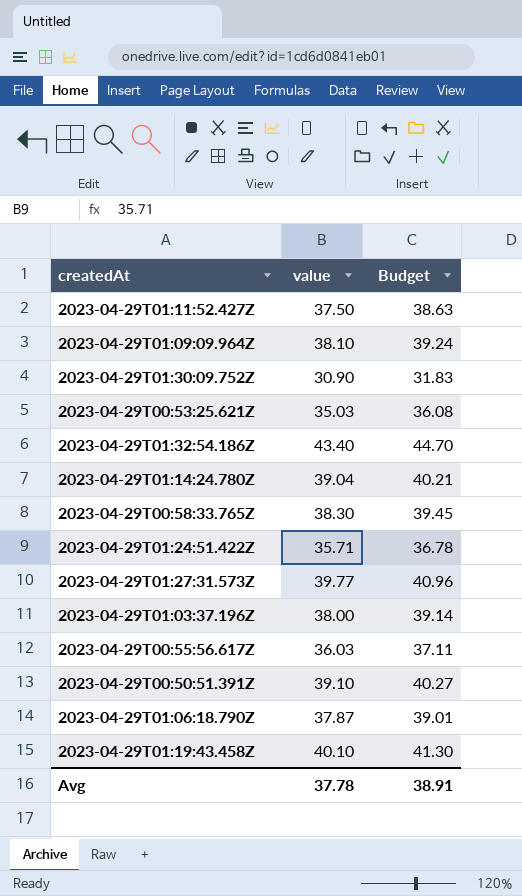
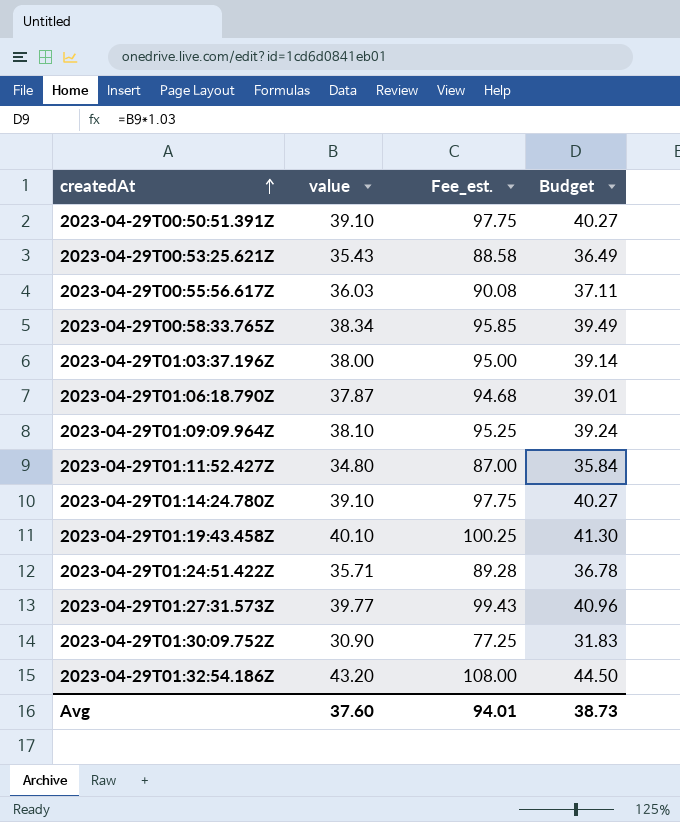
row order: none -> createdAt ascending
column Fee_est. | formula: none -> [value] * 2.5
2023-04-29T00:53:25.621Z | value: 35.03 -> 35.43
2023-04-29T00:53:25.621Z | Budget: 36.08 -> 36.49
2023-04-29T00:58:33.765Z | value: 38.30 -> 38.34
2023-04-29T00:58:33.765Z | Budget: 39.45 -> 39.49
2023-04-29T01:11:52.427Z | value: 37.50 -> 34.80
2023-04-29T01:11:52.427Z | Budget: 38.63 -> 35.84
2023-04-29T01:14:24.780Z | value: 39.04 -> 39.10
2023-04-29T01:14:24.780Z | Budget: 40.21 -> 40.27
2023-04-29T01:32:54.186Z | value: 43.40 -> 43.20
2023-04-29T01:32:54.186Z | Budget: 44.70 -> 44.50
Avg | value: 37.78 -> 37.60
Avg | Budget: 38.91 -> 38.73

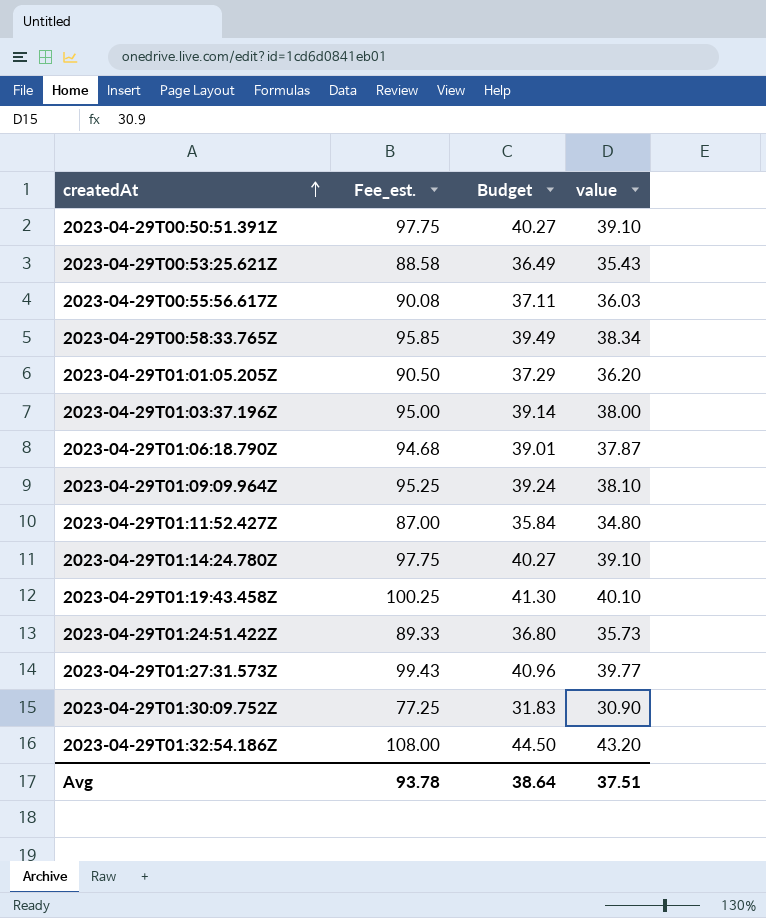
column value | position: 2 -> 4
row 2023-04-29T01:01:05.205Z: none -> 90.50 | 37.29 | 36.20
2023-04-29T01:24:51.422Z | Fee_est.: 89.28 -> 89.33
2023-04-29T01:24:51.422Z | Budget: 36.78 -> 36.80
2023-04-29T01:24:51.422Z | value: 35.71 -> 35.73
Avg | Fee_est.: 94.01 -> 93.78
Avg | Budget: 38.73 -> 38.64
Avg | value: 37.60 -> 37.51

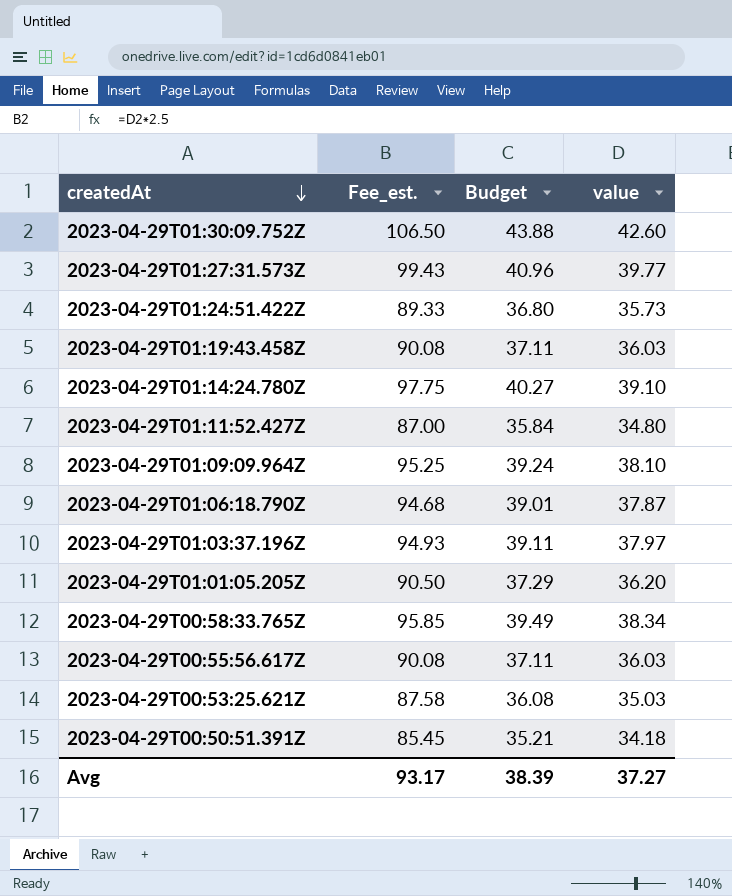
row order: createdAt ascending -> createdAt descending
row 2023-04-29T01:32:54.186Z: 108.00 | 44.50 | 43.20 -> none
2023-04-29T01:30:09.752Z | Fee_est.: 77.25 -> 106.50
2023-04-29T01:30:09.752Z | Budget: 31.83 -> 43.88
2023-04-29T01:30:09.752Z | value: 30.90 -> 42.60
2023-04-29T01:19:43.458Z | Fee_est.: 100.25 -> 90.08
2023-04-29T01:19:43.458Z | Budget: 41.30 -> 37.11
2023-04-29T01:19:43.458Z | value: 40.10 -> 36.03
2023-04-29T01:03:37.196Z | Fee_est.: 95.00 -> 94.93
2023-04-29T01:03:37.196Z | Budget: 39.14 -> 39.11
2023-04-29T01:03:37.196Z | value: 38.00 -> 37.97
2023-04-29T00:53:25.621Z | Fee_est.: 88.58 -> 87.58
2023-04-29T00:53:25.621Z | Budget: 36.49 -> 36.08
2023-04-29T00:53:25.621Z | value: 35.43 -> 35.03
2023-04-29T00:50:51.391Z | Fee_est.: 97.75 -> 85.45
2023-04-29T00:50:51.391Z | Budget: 40.27 -> 35.21
2023-04-29T00:50:51.391Z | value: 39.10 -> 34.18
Avg | Fee_est.: 93.78 -> 93.17
Avg | Budget: 38.64 -> 38.39
Avg | value: 37.51 -> 37.27

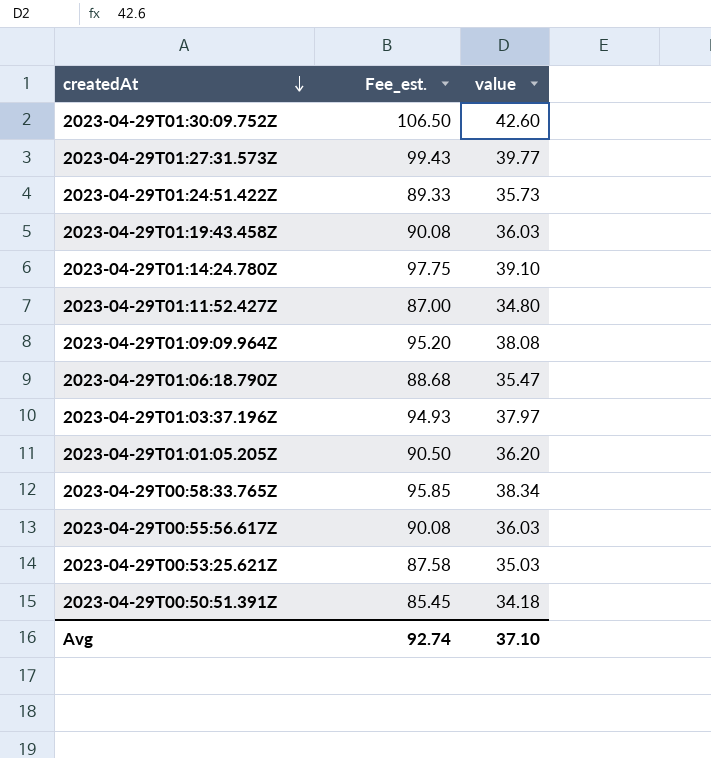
column Budget | formula: [value] * 1.03 -> none
2023-04-29T01:09:09.964Z | Fee_est.: 95.25 -> 95.20
2023-04-29T01:09:09.964Z | value: 38.10 -> 38.08
2023-04-29T01:06:18.790Z | Fee_est.: 94.68 -> 88.68
2023-04-29T01:06:18.790Z | value: 37.87 -> 35.47
Avg | Fee_est.: 93.17 -> 92.74
Avg | value: 37.27 -> 37.10

